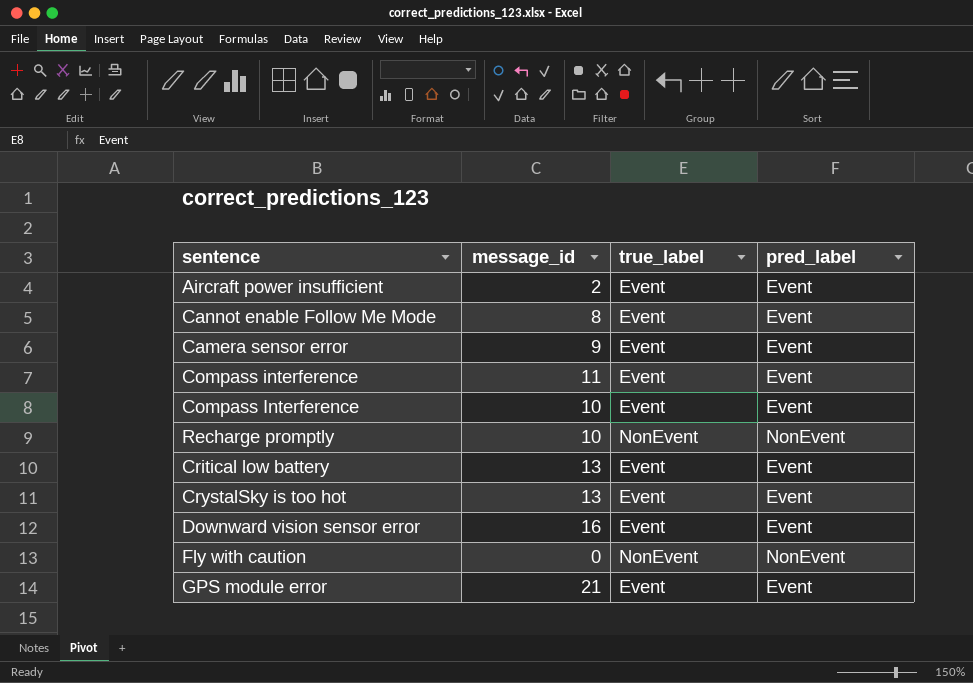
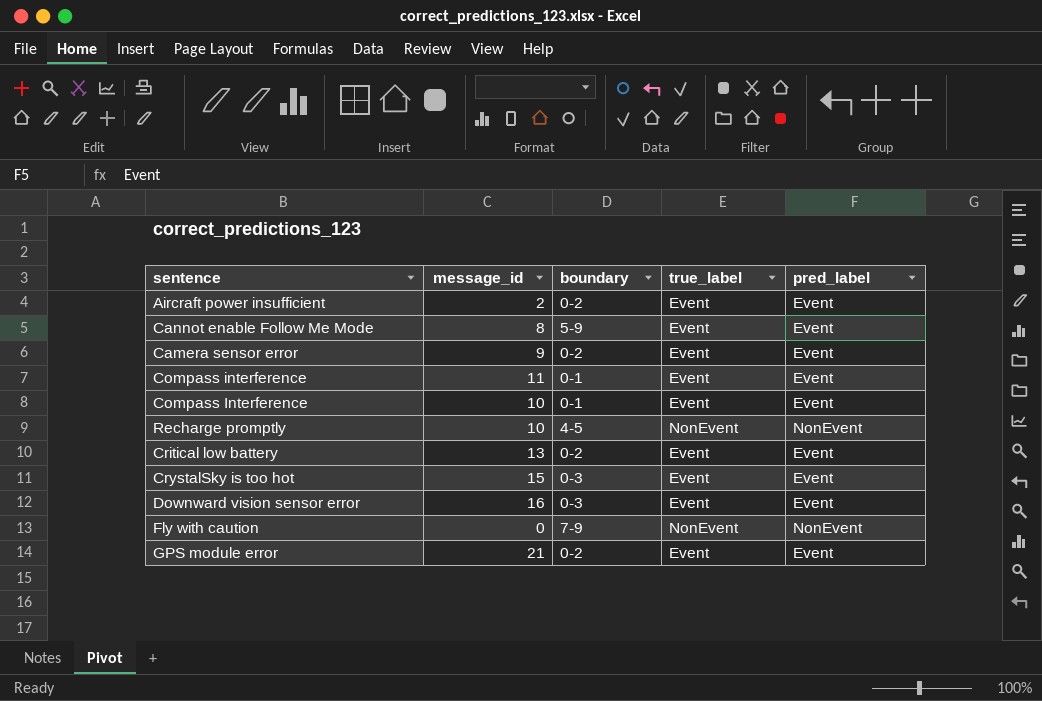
column boundary | position: none -> 3
CrystalSky is too hot | message_id: 13 -> 15

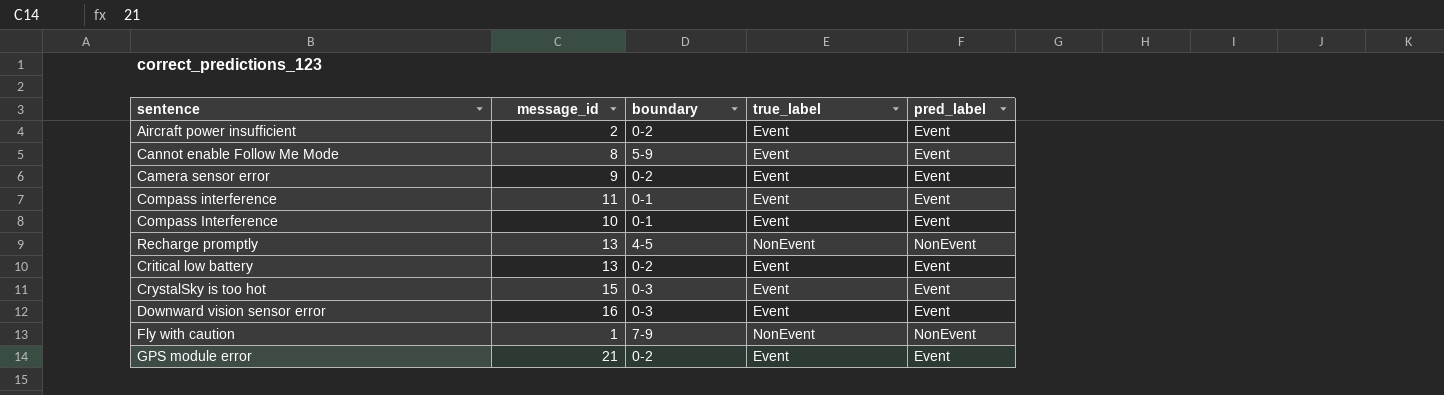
Recharge promptly | message_id: 10 -> 13
Fly with caution | message_id: 0 -> 1

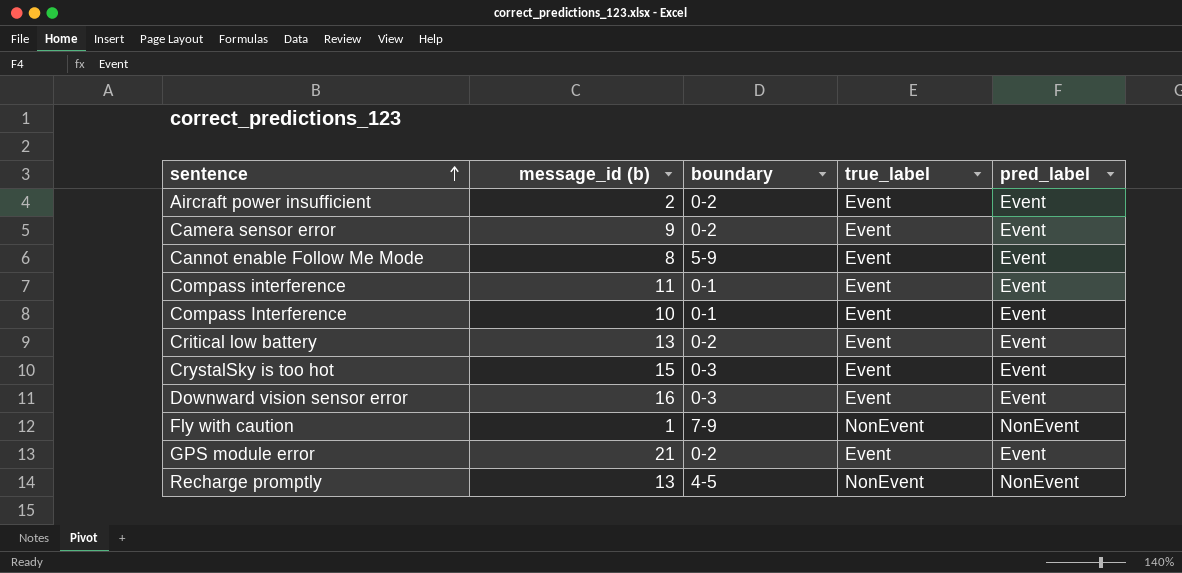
row order: none -> sentence ascending
column name: message_id -> message_id (b)

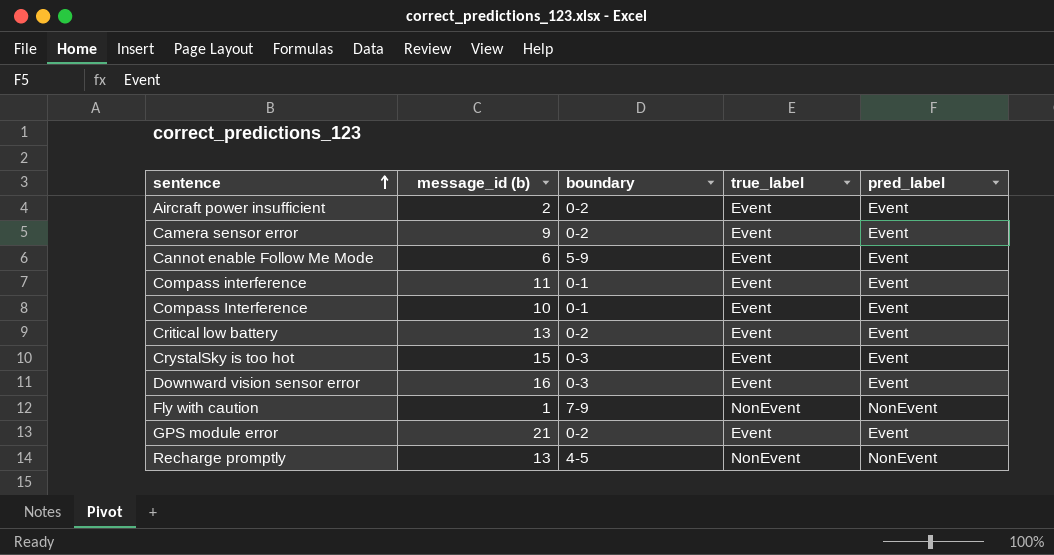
Cannot enable Follow Me Mode | message_id (b): 8 -> 6

